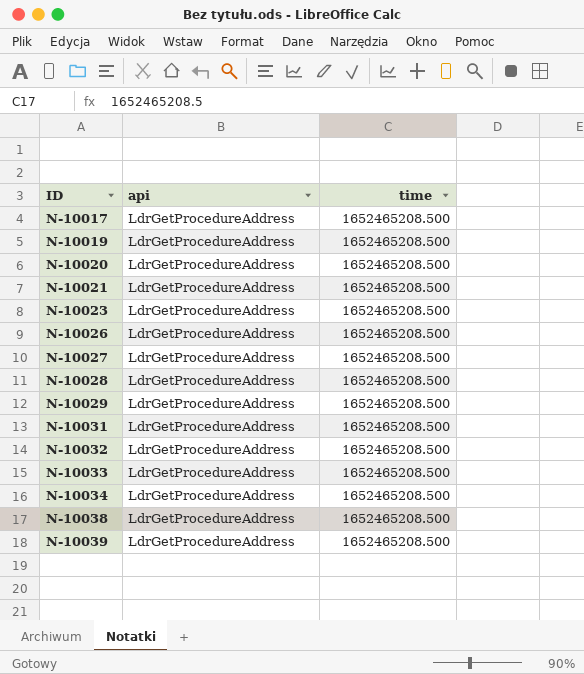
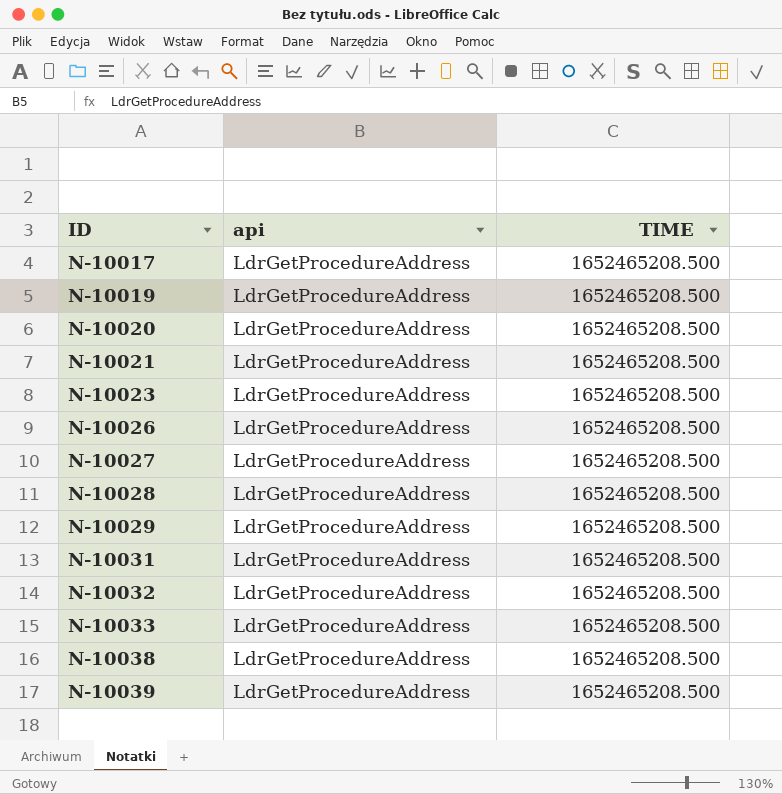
column name: time -> TIME
row N-10034: LdrGetProcedureAddress | 1652465208.500 -> none

